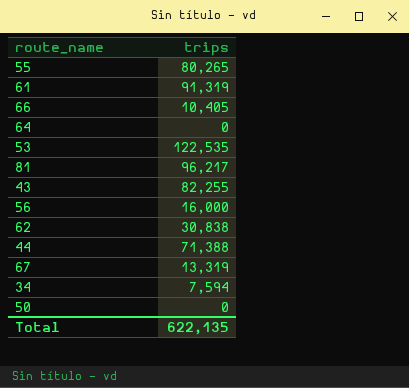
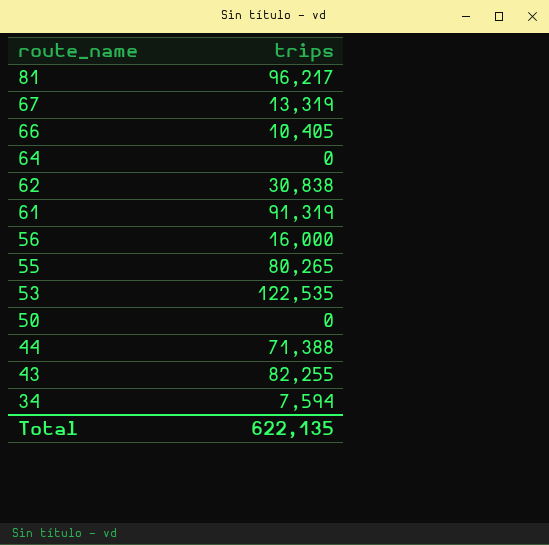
row order: none -> route_name descending

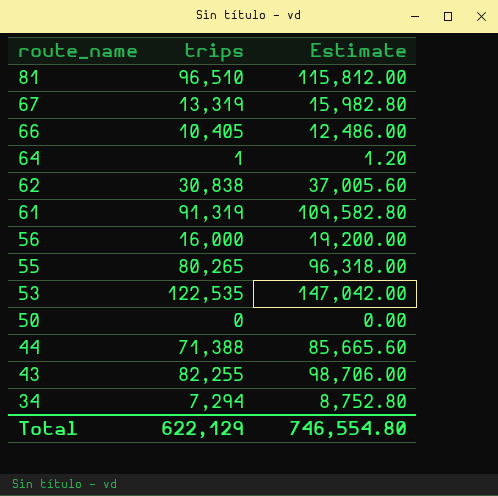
column Estimate | formula: none -> [trips] * 1.2
81 | trips: 96,217 -> 96,510
64 | trips: 0 -> 1
34 | trips: 7,594 -> 7,294
Total | trips: 622,135 -> 622,129

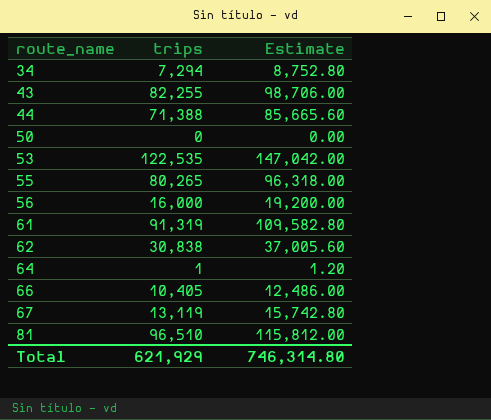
row order: route_name descending -> route_name ascending
67 | trips: 13,319 -> 13,119
67 | Estimate: 15,982.80 -> 15,742.80
Total | trips: 622,129 -> 621,929
Total | Estimate: 746,554.80 -> 746,314.80

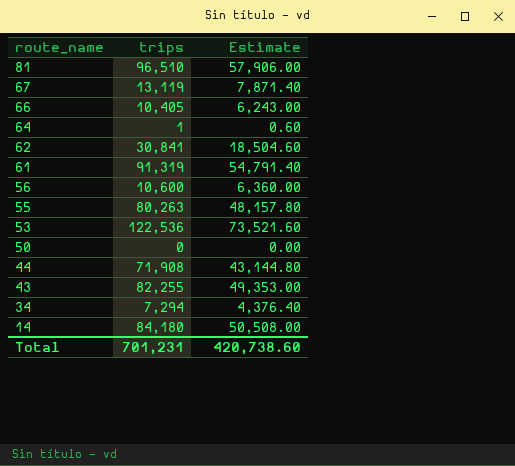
row order: route_name ascending -> route_name descending
column Estimate | formula: [trips] * 1.2 -> [trips] * 0.6
62 | trips: 30,838 -> 30,841
56 | trips: 16,000 -> 10,600
55 | trips: 80,265 -> 80,263
53 | trips: 122,535 -> 122,536
44 | trips: 71,388 -> 71,908
row 14: none -> 84,180 | 50,508.00
Total | trips: 621,929 -> 701,231
Total | Estimate: 746,314.80 -> 420,738.60

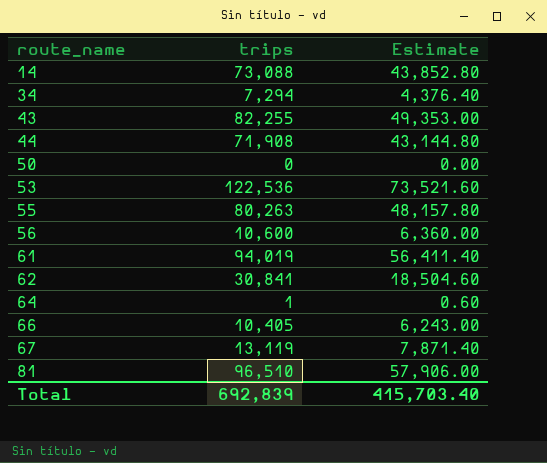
row order: route_name descending -> route_name ascending
14 | trips: 84,180 -> 73,088
14 | Estimate: 50,508.00 -> 43,852.80
61 | trips: 91,319 -> 94,019
61 | Estimate: 54,791.40 -> 56,411.40
Total | trips: 701,231 -> 692,839
Total | Estimate: 420,738.60 -> 415,703.40

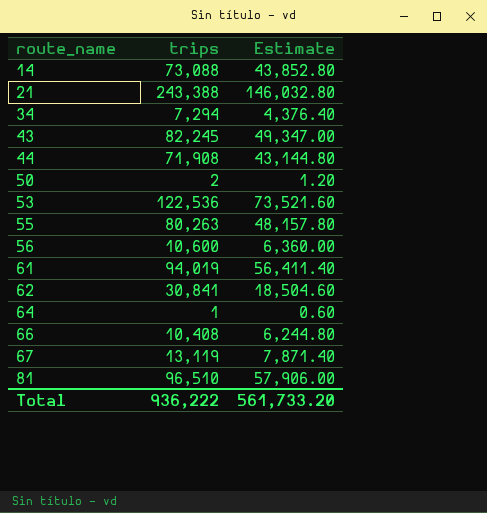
row 21: none -> 243,388 | 146,032.80
43 | trips: 82,255 -> 82,245
43 | Estimate: 49,353.00 -> 49,347.00
50 | trips: 0 -> 2
50 | Estimate: 0.00 -> 1.20
66 | trips: 10,405 -> 10,408
66 | Estimate: 6,243.00 -> 6,244.80
Total | trips: 692,839 -> 936,222
Total | Estimate: 415,703.40 -> 561,733.20

